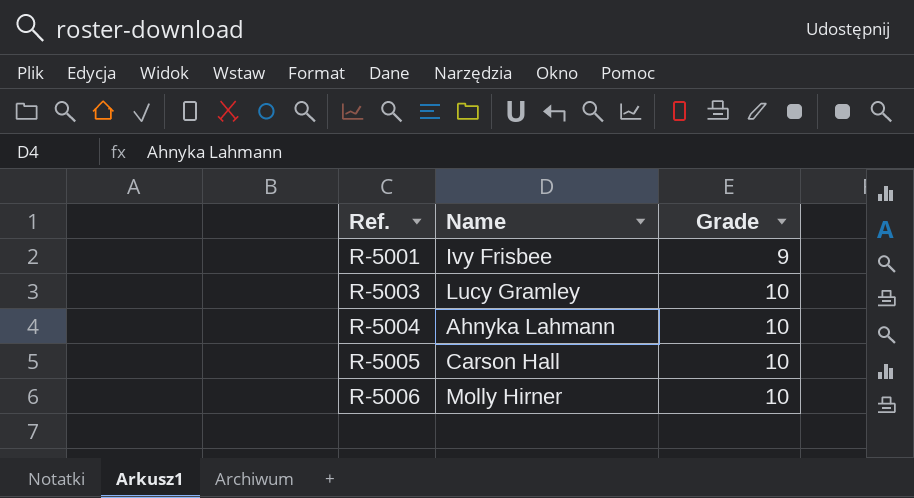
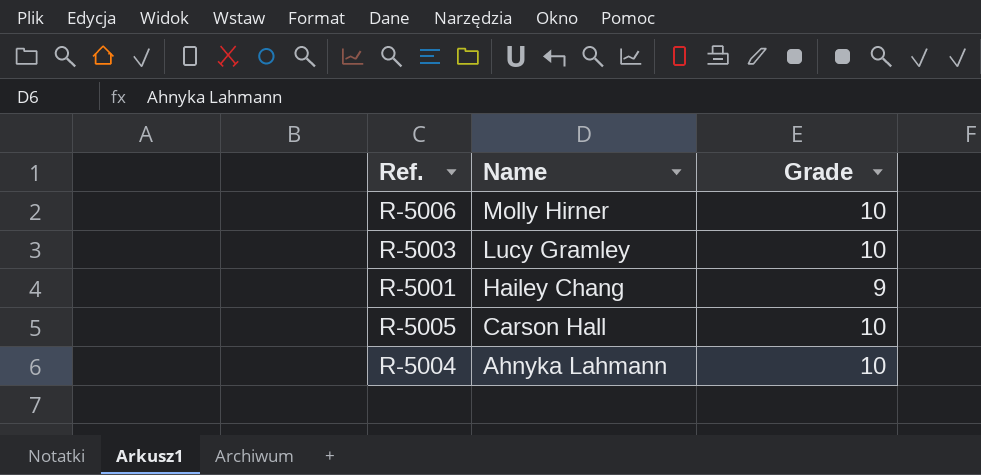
row order: Ref. ascending -> Name descending
R-5001 | Name: Ivy Frisbee -> Hailey Chang

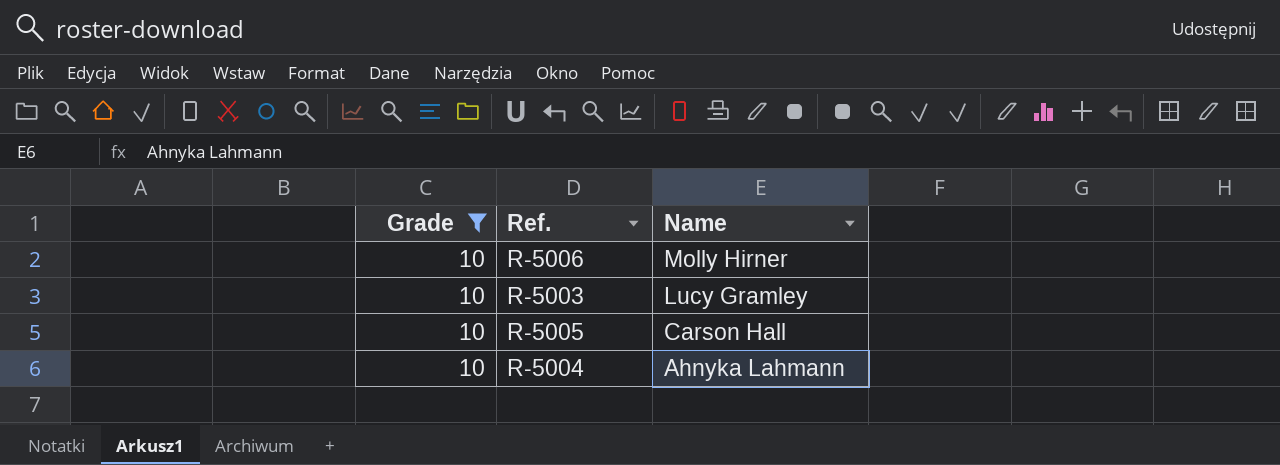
filter: none -> Grade = 10
column Grade | position: 3 -> 1

